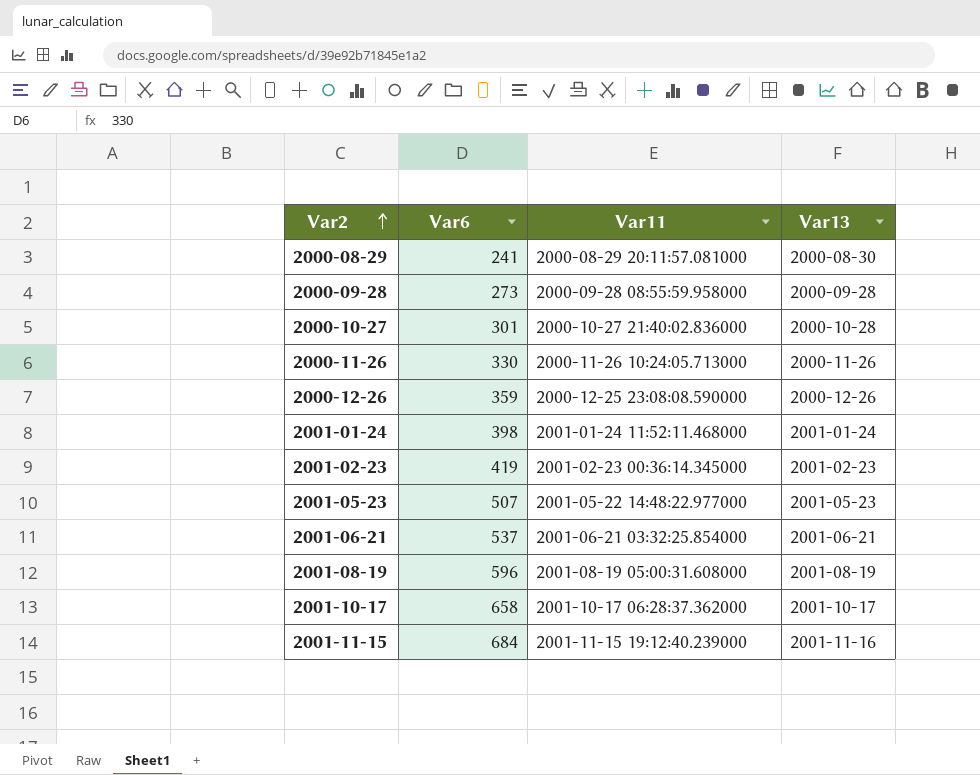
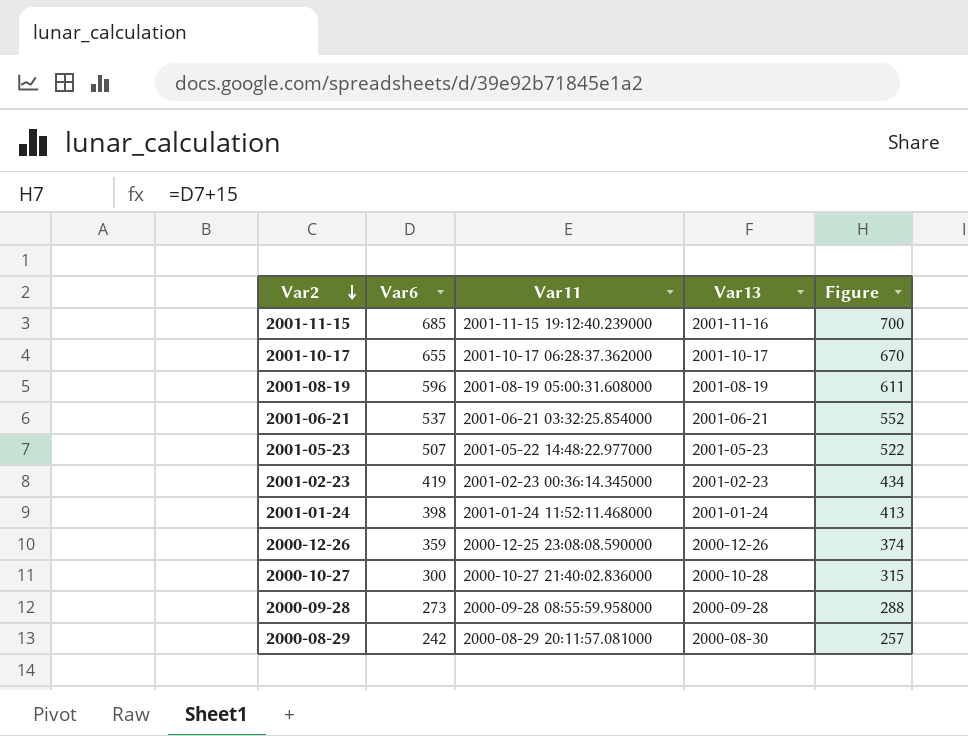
row order: Var2 ascending -> Var2 descending
column Figure | formula: none -> [Var6] + 15
row 2000-11-26: 330 | 2000-11-26 10:24:05.713000 | 2000-11-26 -> none
2001-11-15 | Var6: 684 -> 685
2001-10-17 | Var6: 658 -> 655
2000-10-27 | Var6: 301 -> 300
2000-08-29 | Var6: 241 -> 242

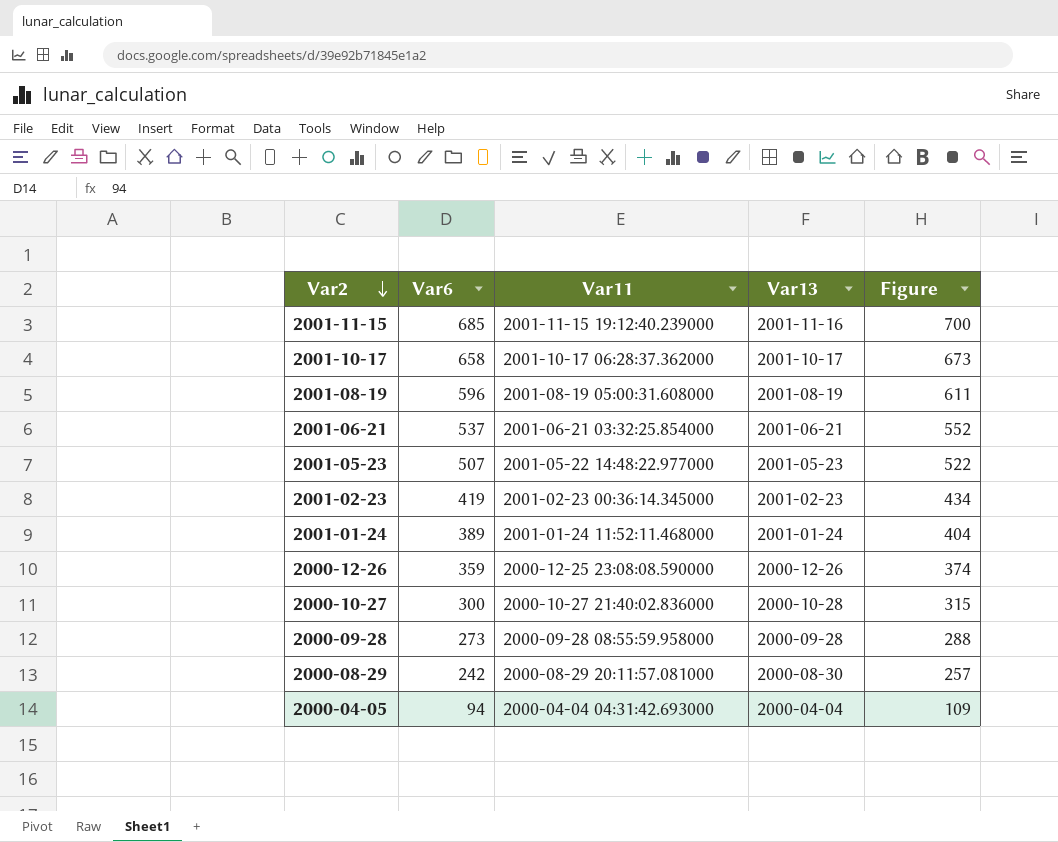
2001-10-17 | Var6: 655 -> 658
2001-10-17 | Figure: 670 -> 673
2001-01-24 | Var6: 398 -> 389
2001-01-24 | Figure: 413 -> 404
row 2000-04-05: none -> 94 | 2000-04-04 04:31:42.693000 | 2000-04-04 | 109

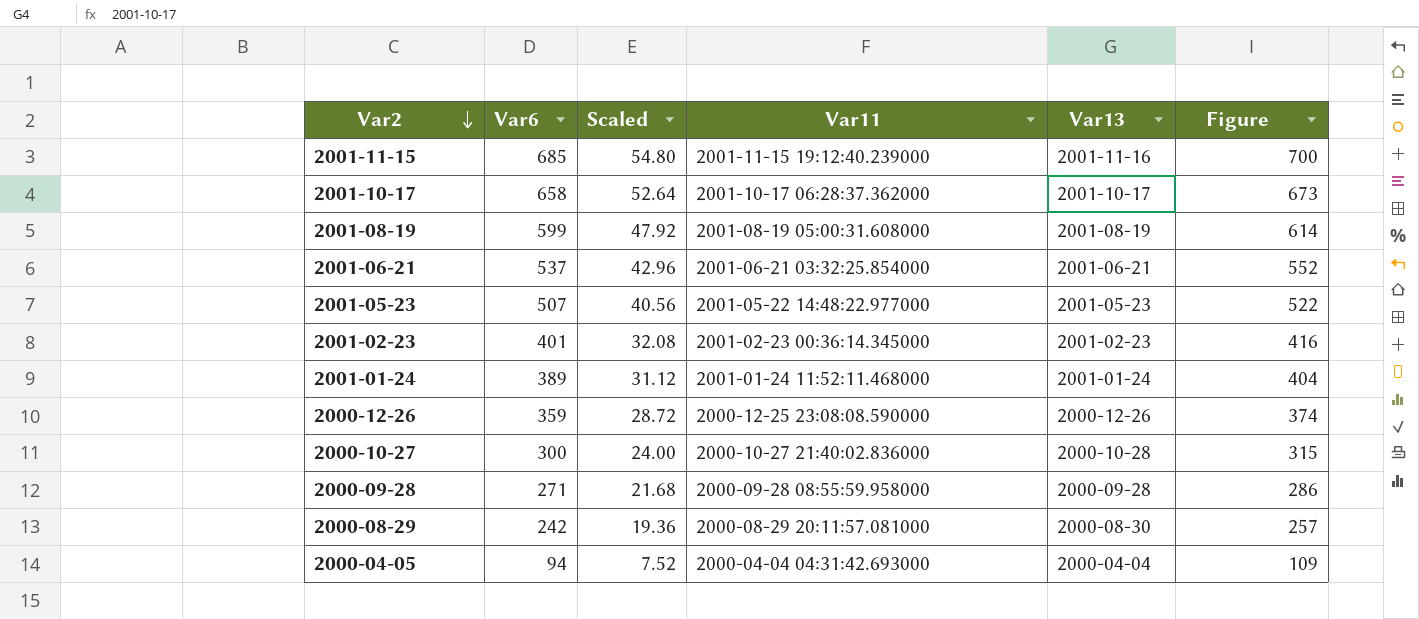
column Scaled | formula: none -> [Var6] * 0.08
2001-08-19 | Var6: 596 -> 599
2001-08-19 | Figure: 611 -> 614
2001-02-23 | Var6: 419 -> 401
2001-02-23 | Figure: 434 -> 416
2000-09-28 | Var6: 273 -> 271
2000-09-28 | Figure: 288 -> 286

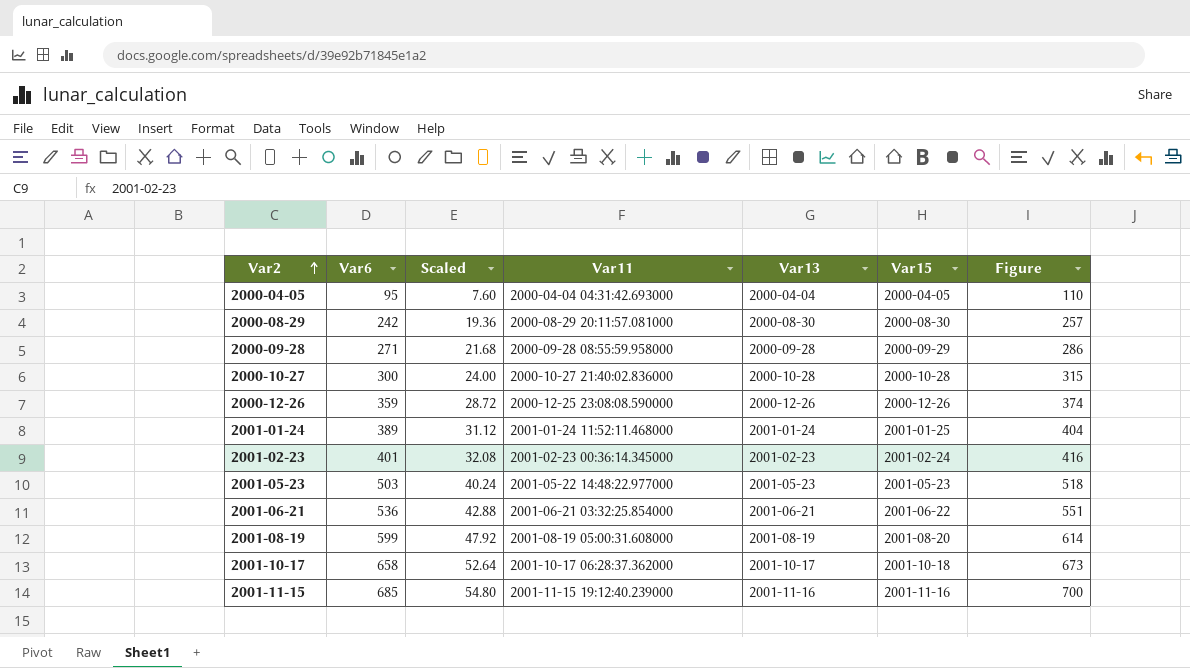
row order: Var2 descending -> Var2 ascending
column Var15 | position: none -> 6
2000-04-05 | Var6: 94 -> 95
2000-04-05 | Scaled: 7.52 -> 7.60
2000-04-05 | Figure: 109 -> 110
2001-05-23 | Var6: 507 -> 503
2001-05-23 | Scaled: 40.56 -> 40.24
2001-05-23 | Figure: 522 -> 518
2001-06-21 | Var6: 537 -> 536
2001-06-21 | Scaled: 42.96 -> 42.88
2001-06-21 | Figure: 552 -> 551

